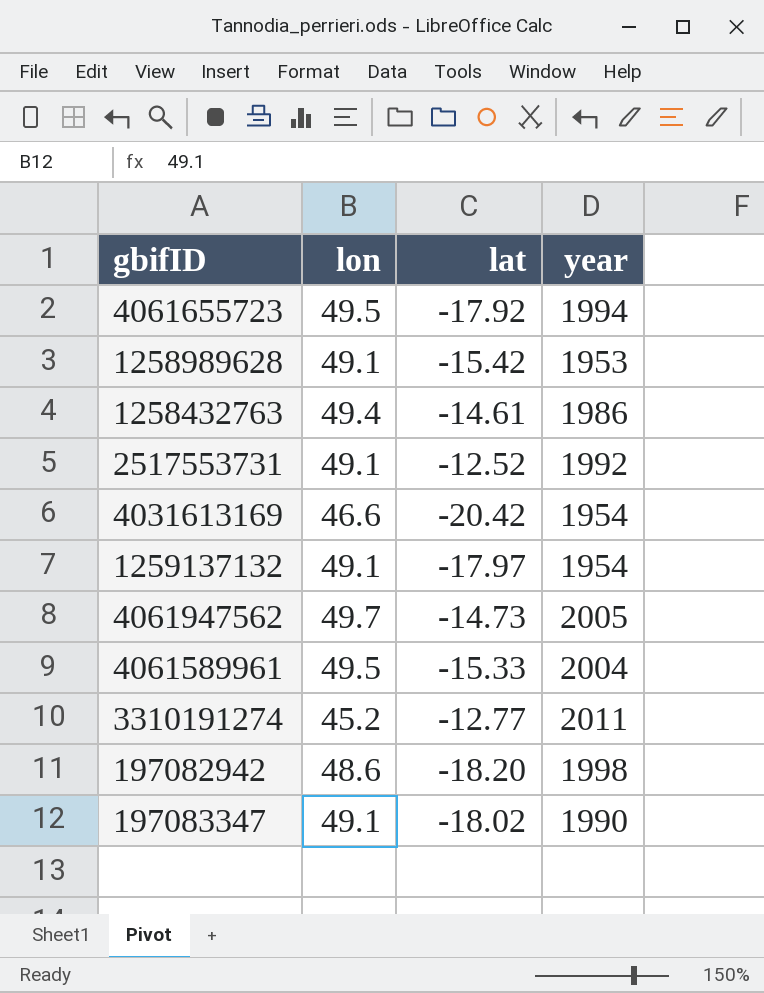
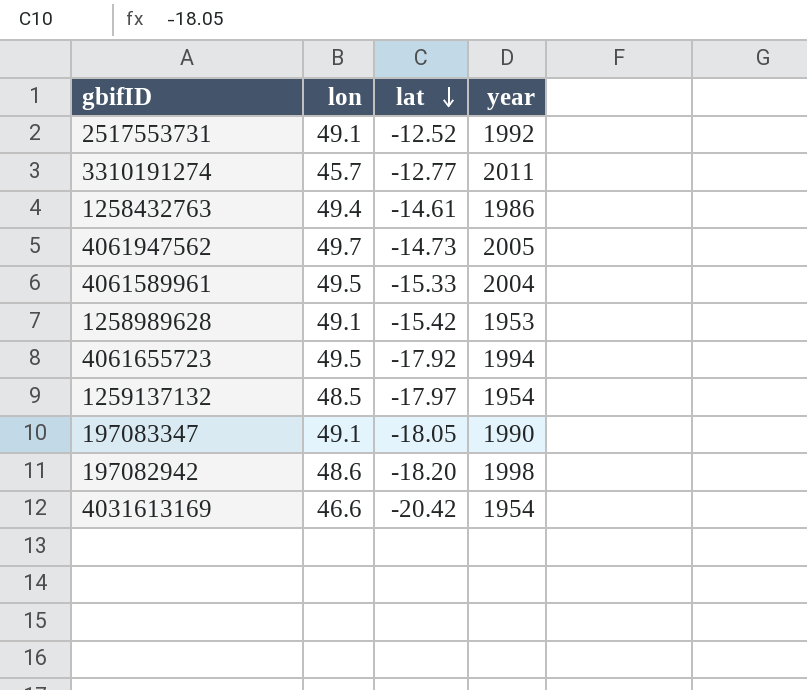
row order: none -> lat descending
3310191274 | lon: 45.2 -> 45.7
1259137132 | lon: 49.1 -> 48.5
197083347 | lat: -18.02 -> -18.05

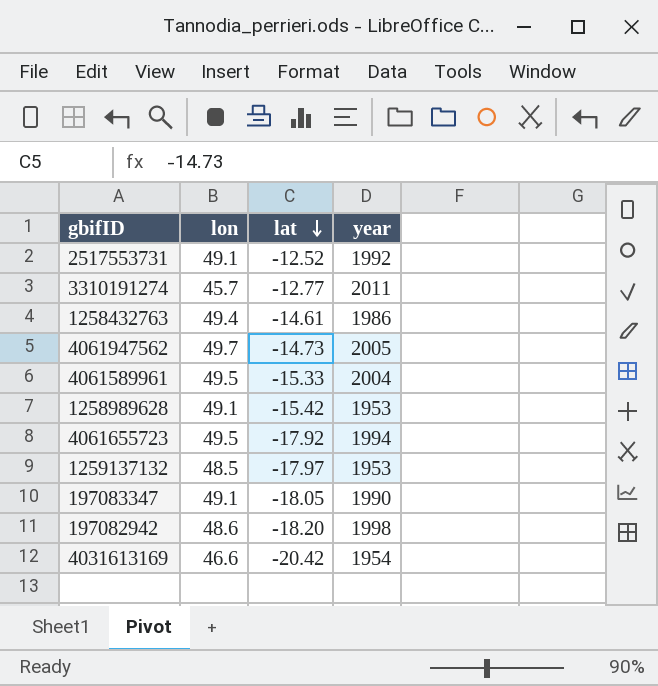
1259137132 | year: 1954 -> 1953

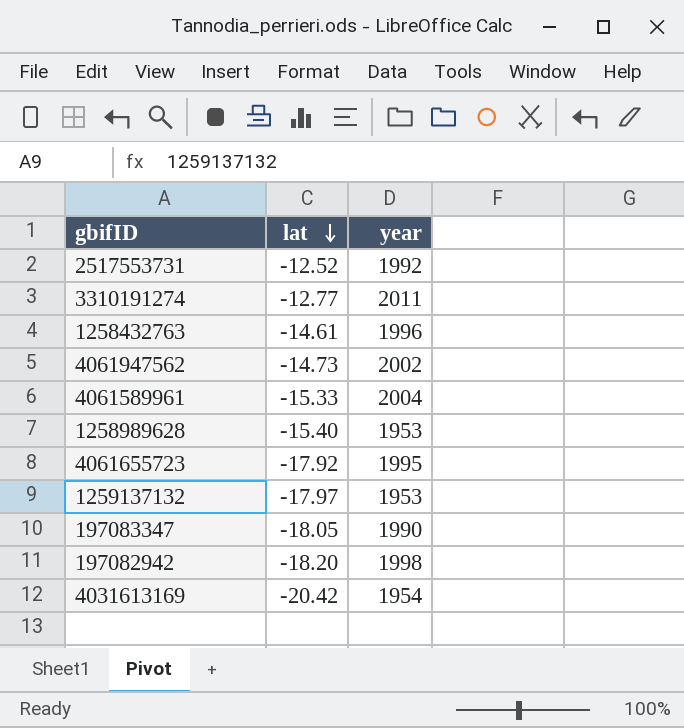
column lon | position: 2 -> none
1258432763 | year: 1986 -> 1996
4061947562 | year: 2005 -> 2002
1258989628 | lat: -15.42 -> -15.40
4061655723 | year: 1994 -> 1995

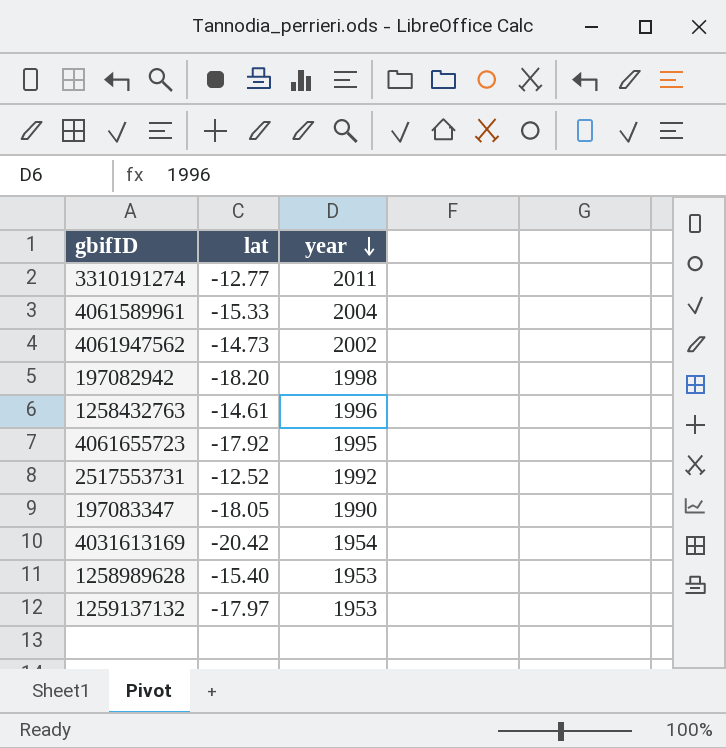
row order: lat descending -> year descending

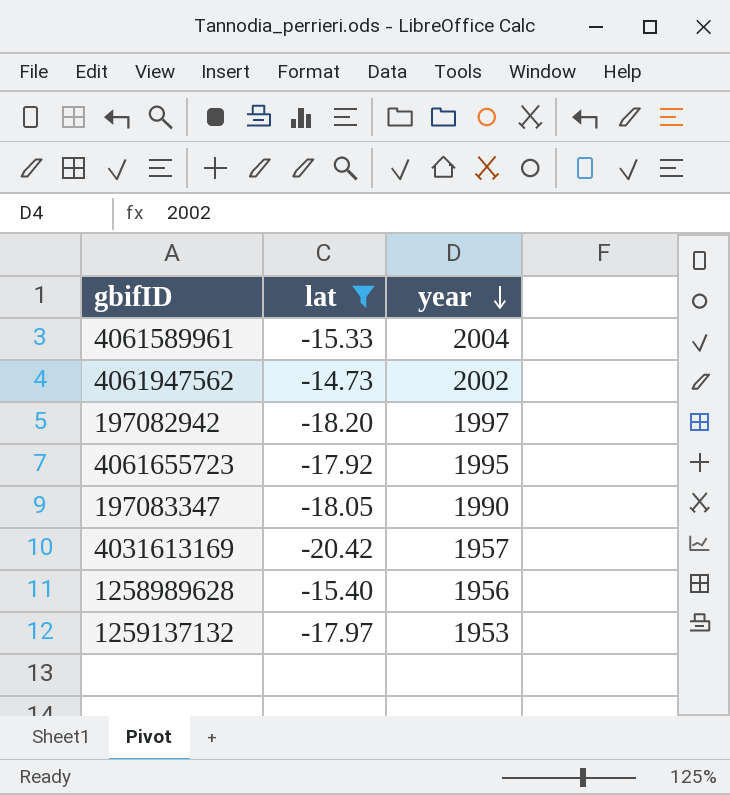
filter: none -> lat <= -14.73
197082942 | year: 1998 -> 1997
4031613169 | year: 1954 -> 1957
1258989628 | year: 1953 -> 1956

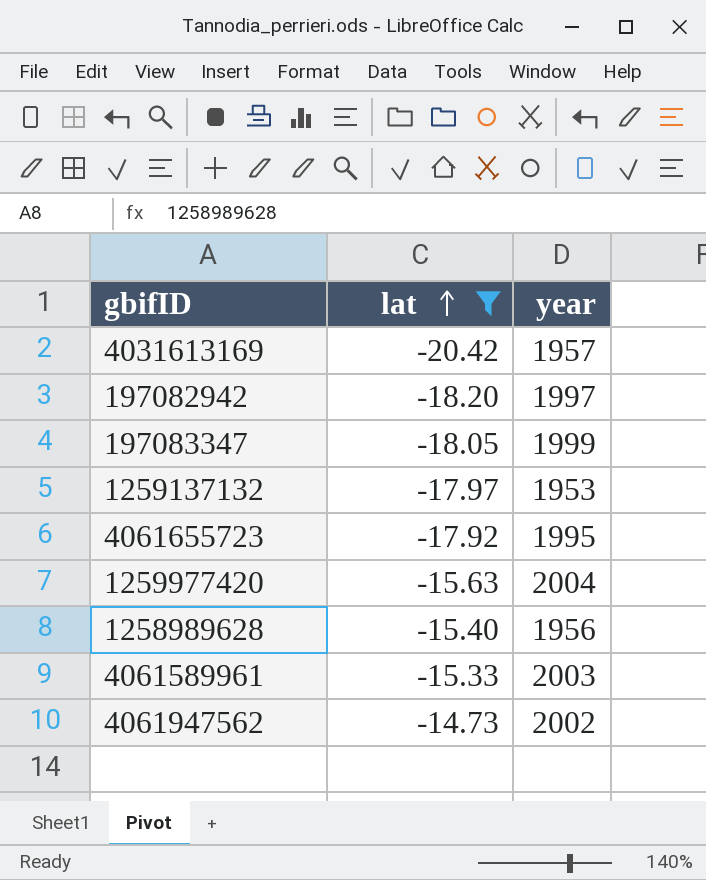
row order: year descending -> lat ascending
197083347 | year: 1990 -> 1999
row 1259977420: none -> -15.63 | 2004
4061589961 | year: 2004 -> 2003

